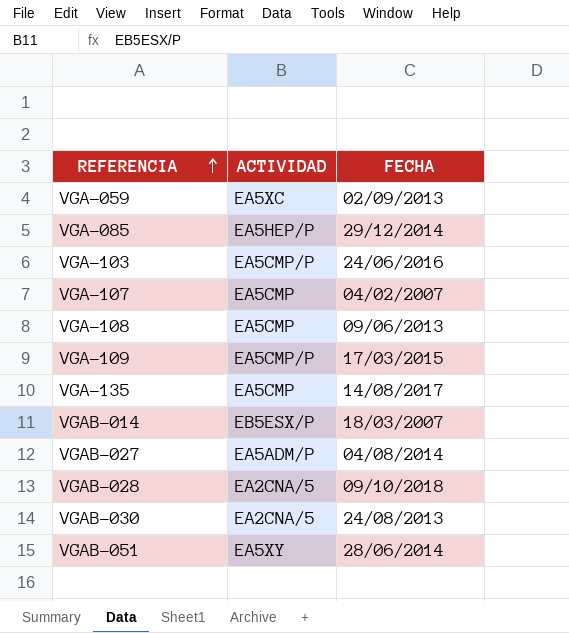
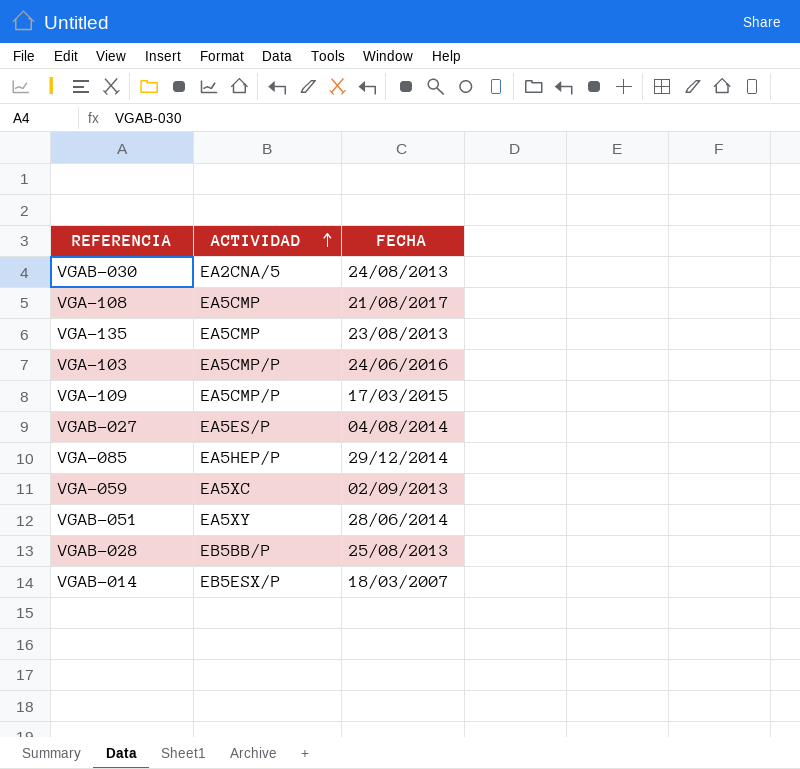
row order: REFERENCIA ascending -> ACTIVIDAD ascending
row VGA-107: EA5CMP | 04/02/2007 -> none
VGA-108 | FECHA: 09/06/2013 -> 21/08/2017
VGA-135 | FECHA: 14/08/2017 -> 23/08/2013
VGAB-027 | ACTIVIDAD: EA5ADM/P -> EA5ES/P
VGAB-028 | ACTIVIDAD: EA2CNA/5 -> EB5BB/P
VGAB-028 | FECHA: 09/10/2018 -> 25/08/2013

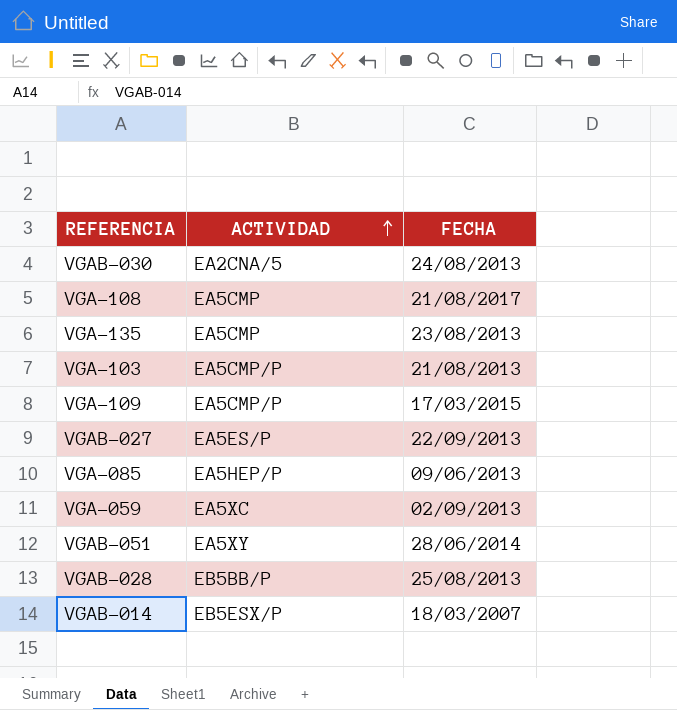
VGA-103 | FECHA: 24/06/2016 -> 21/08/2013
VGAB-027 | FECHA: 04/08/2014 -> 22/09/2013
VGA-085 | FECHA: 29/12/2014 -> 09/06/2013

